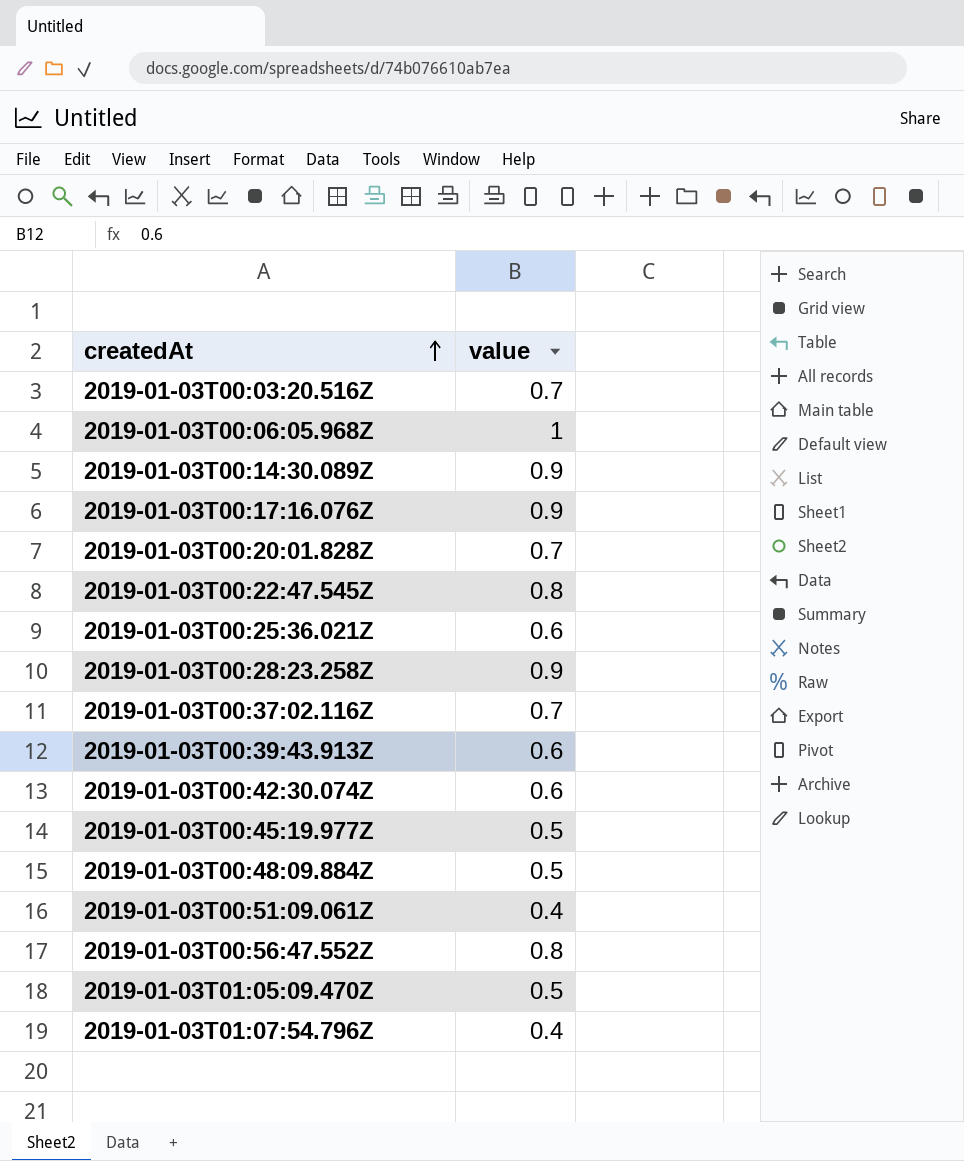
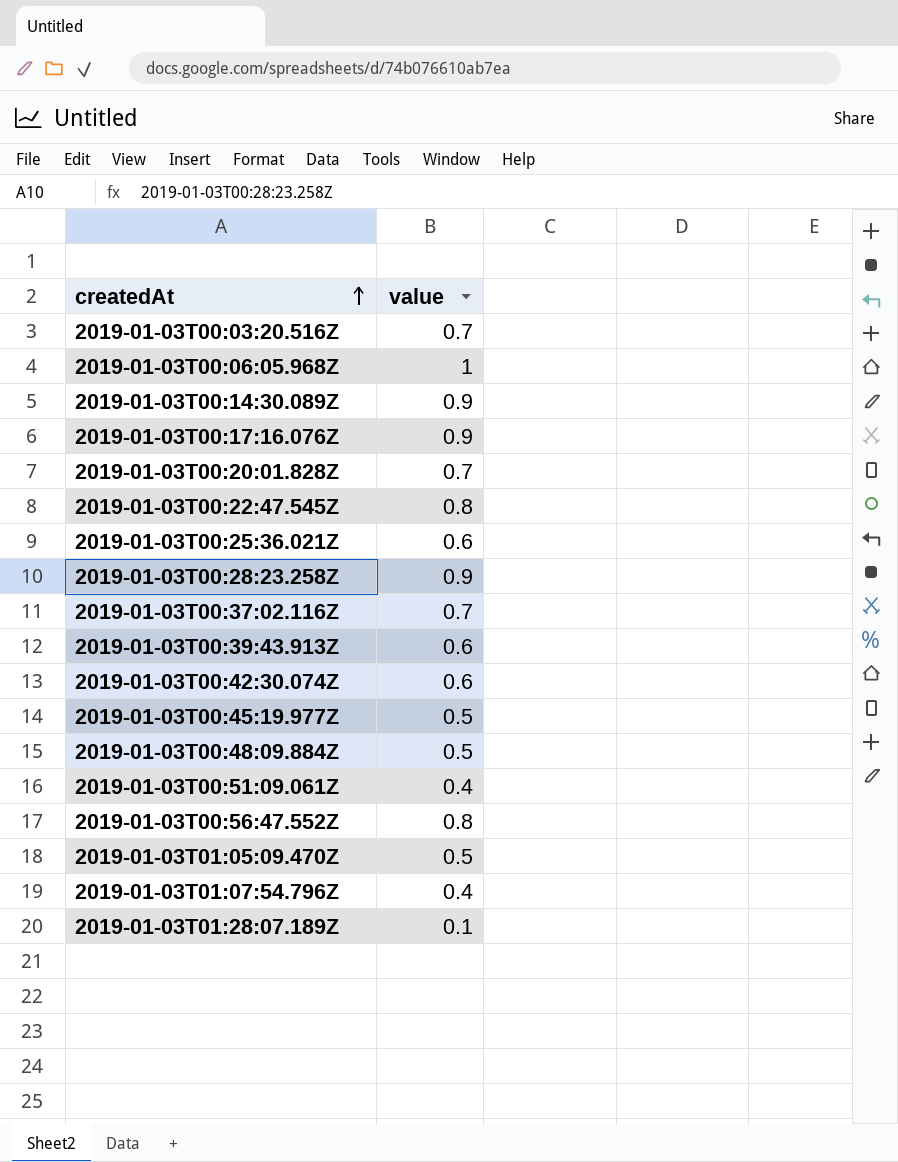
row 2019-01-03T01:28:07.189Z: none -> 0.1

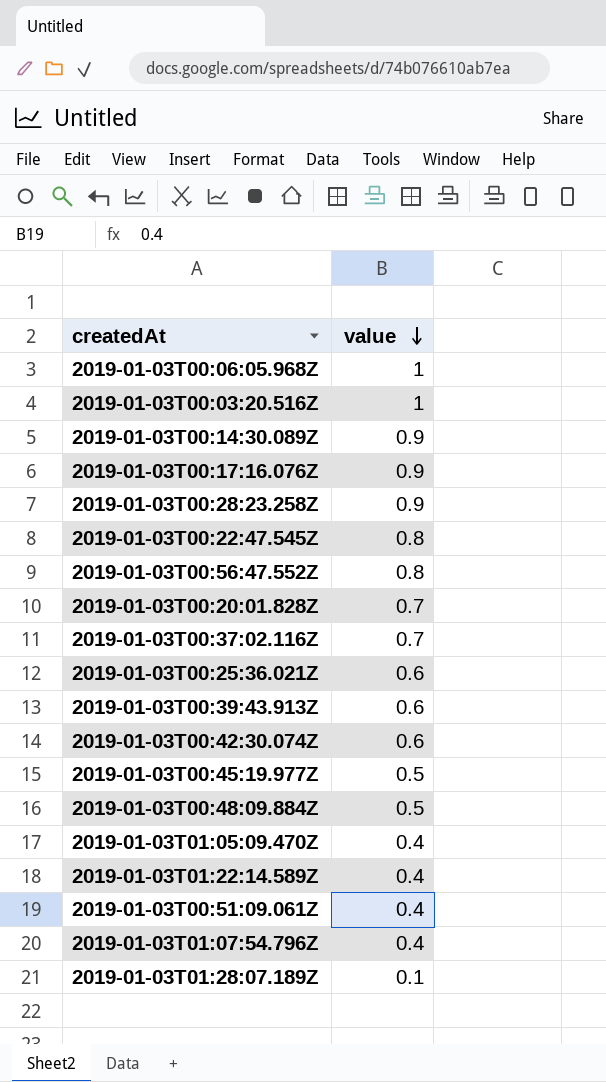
row order: createdAt ascending -> value descending
2019-01-03T00:03:20.516Z | value: 0.7 -> 1
2019-01-03T01:05:09.470Z | value: 0.5 -> 0.4
row 2019-01-03T01:22:14.589Z: none -> 0.4

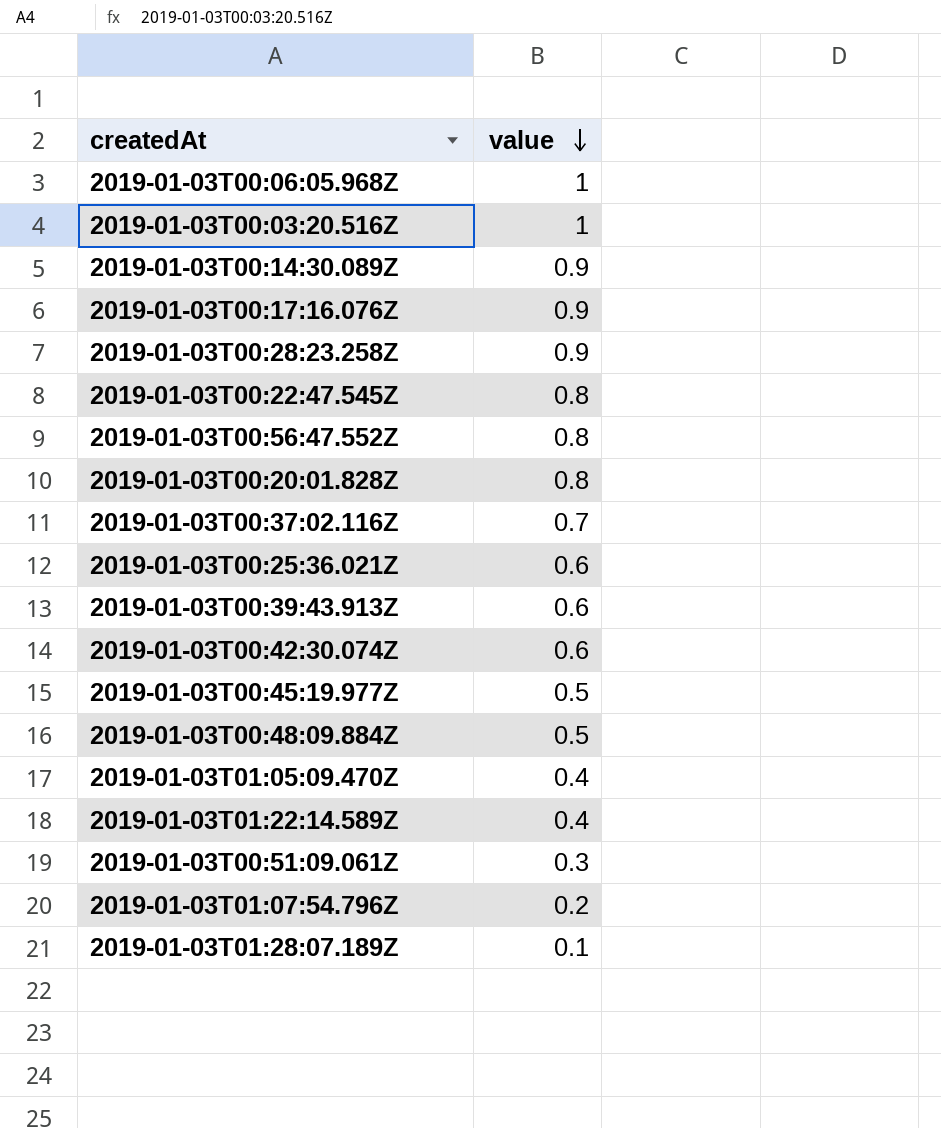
2019-01-03T00:20:01.828Z | value: 0.7 -> 0.8
2019-01-03T00:51:09.061Z | value: 0.4 -> 0.3
2019-01-03T01:07:54.796Z | value: 0.4 -> 0.2

